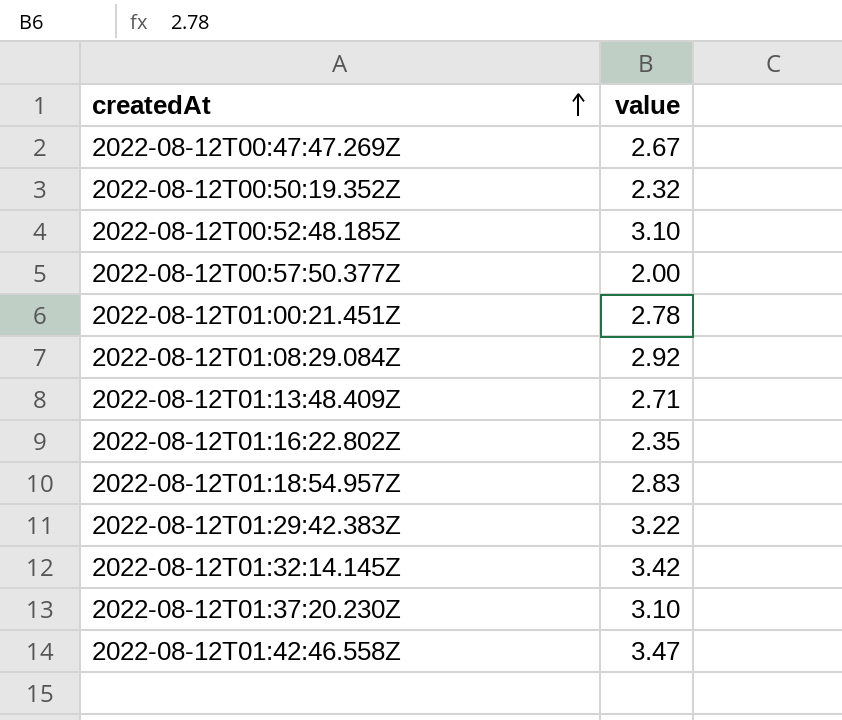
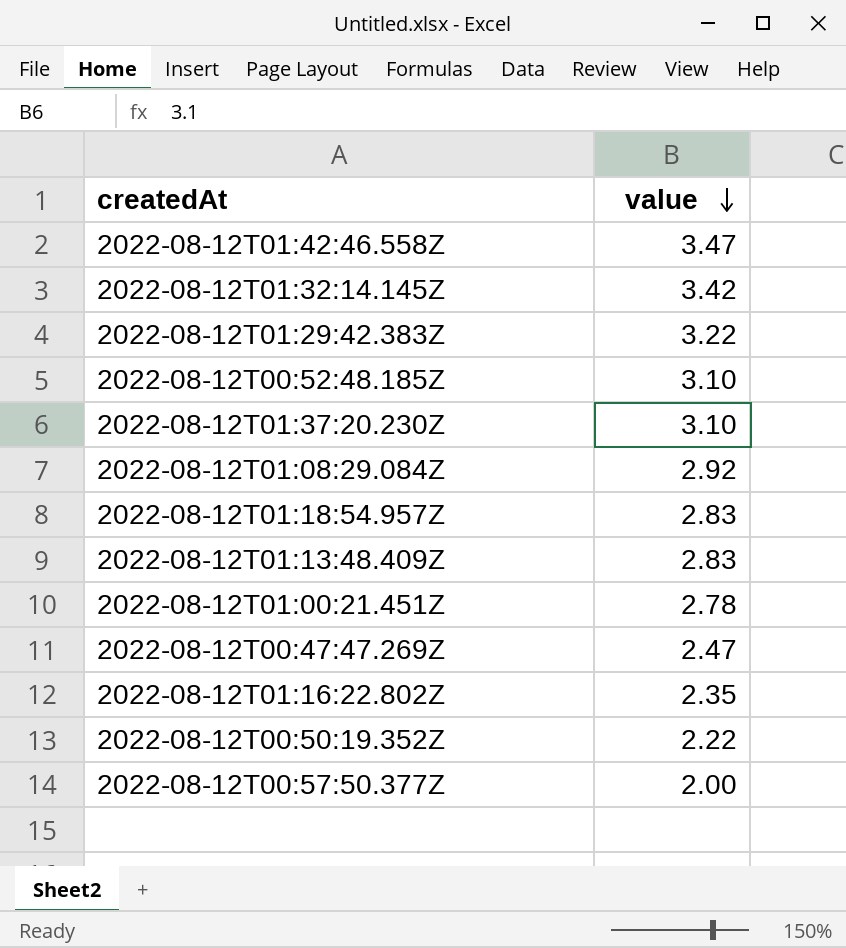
row order: createdAt ascending -> value descending
2022-08-12T01:13:48.409Z | value: 2.71 -> 2.83
2022-08-12T00:47:47.269Z | value: 2.67 -> 2.47
2022-08-12T00:50:19.352Z | value: 2.32 -> 2.22

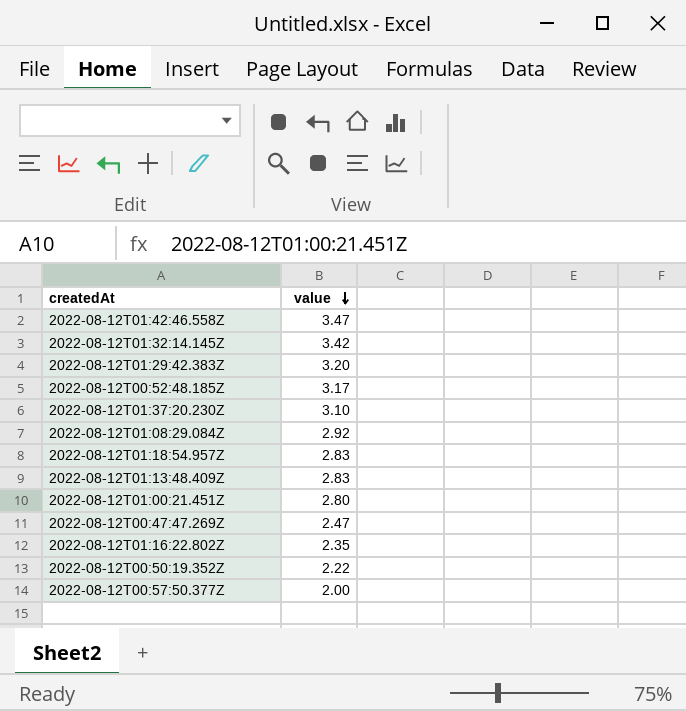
2022-08-12T01:29:42.383Z | value: 3.22 -> 3.20
2022-08-12T00:52:48.185Z | value: 3.10 -> 3.17
2022-08-12T01:00:21.451Z | value: 2.78 -> 2.80

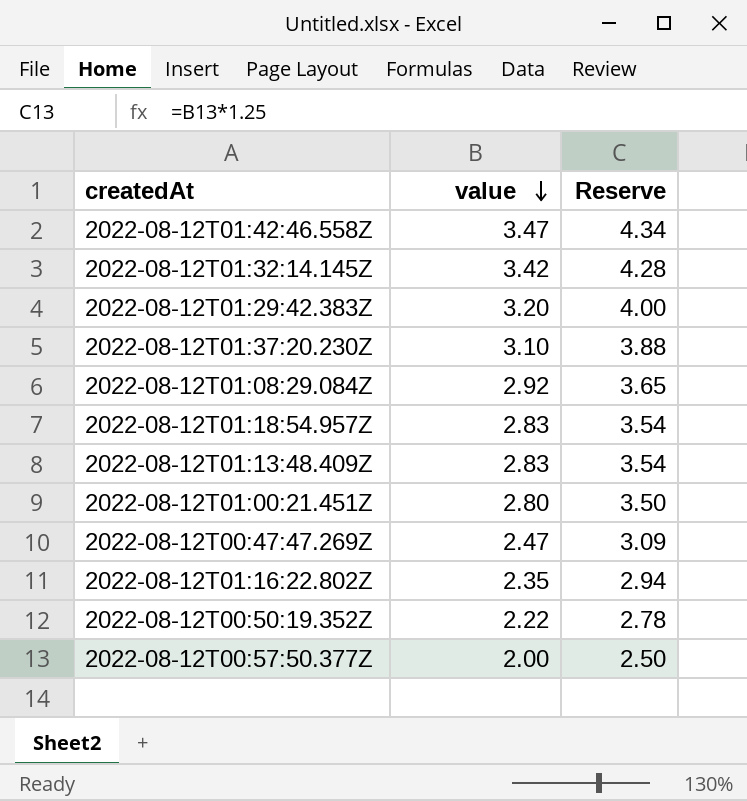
column Reserve | formula: none -> [value] * 1.25
row 2022-08-12T00:52:48.185Z: 3.17 -> none

